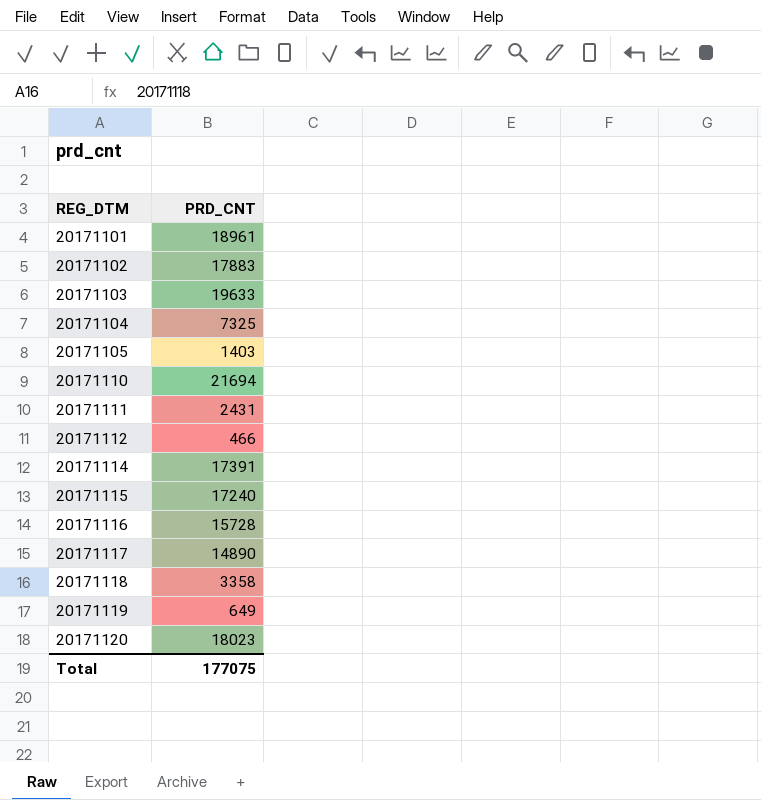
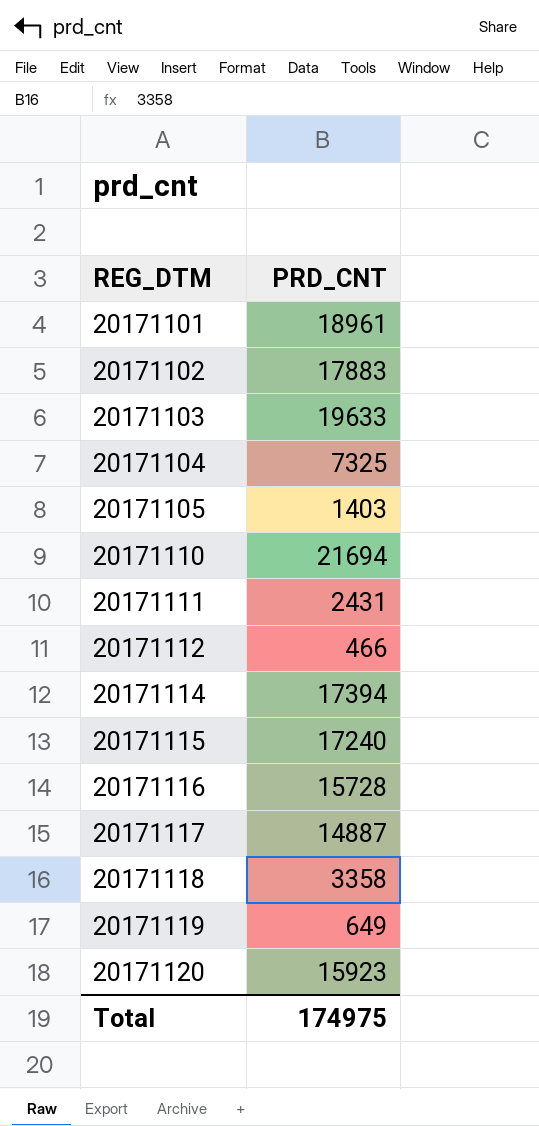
20171114 | PRD_CNT: 17391 -> 17394
20171117 | PRD_CNT: 14890 -> 14887
20171120 | PRD_CNT: 18023 -> 15923
Total | PRD_CNT: 177075 -> 174975

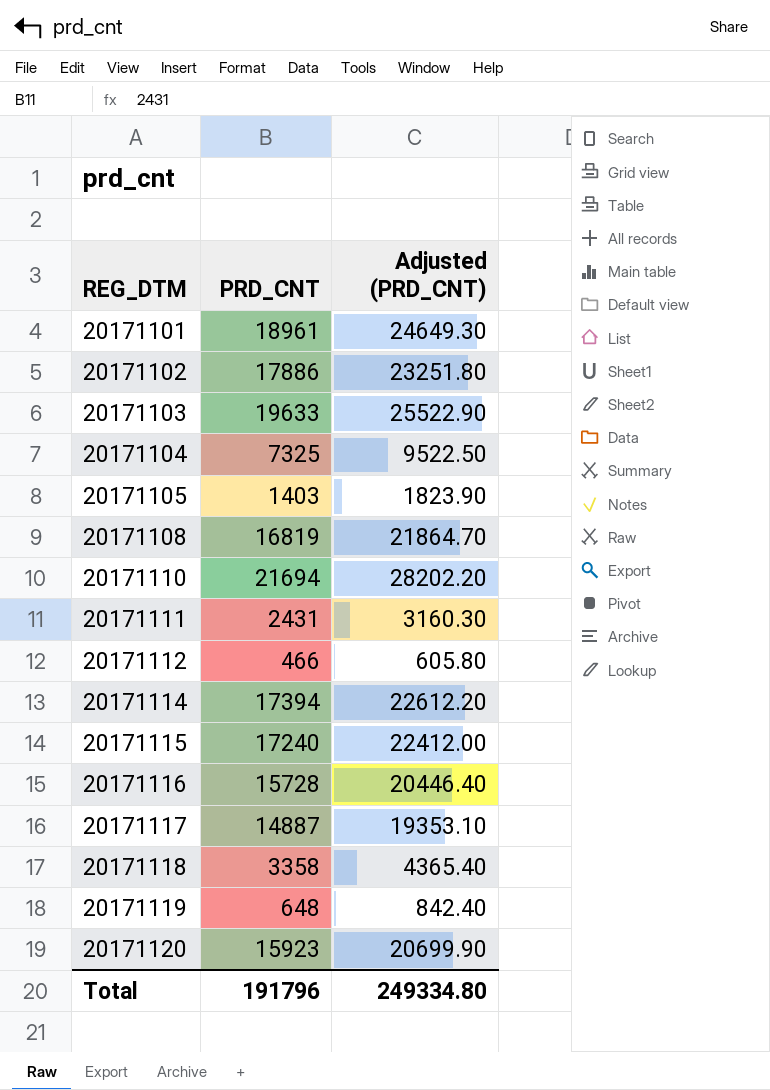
column Adjusted (PRD_CNT) | formula: none -> [PRD_CNT] * 1.3
20171102 | PRD_CNT: 17883 -> 17886
row 20171108: none -> 16819 | 21864.70
20171119 | PRD_CNT: 649 -> 648
Total | PRD_CNT: 174975 -> 191796

